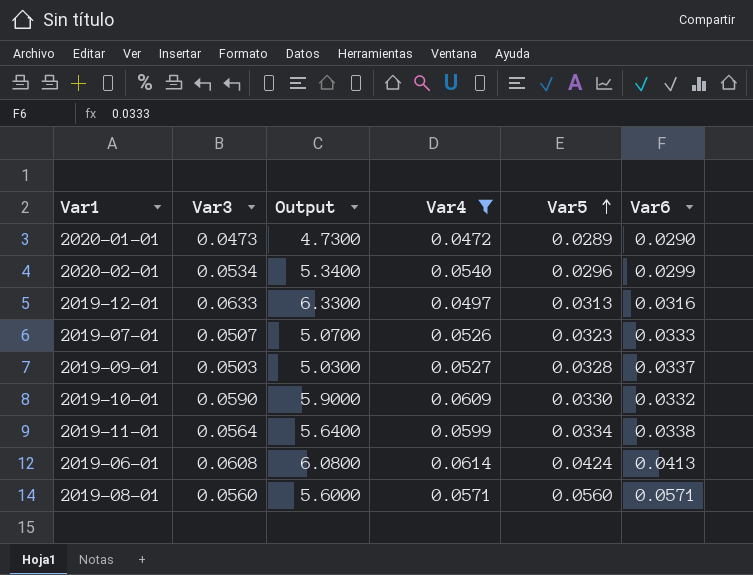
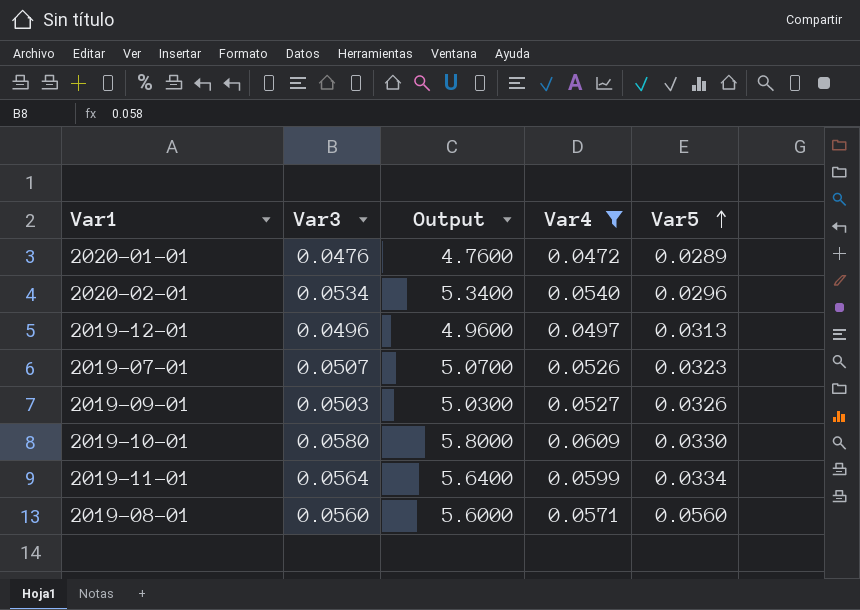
column Var6 | position: 6 -> none
row 2019-06-01: 0.0608 | 6.0800 | 0.0614 | 0.0424 | 0.0413 -> none
2020-01-01 | Var3: 0.0473 -> 0.0476
2020-01-01 | Output: 4.7300 -> 4.7600
2019-12-01 | Var3: 0.0633 -> 0.0496
2019-12-01 | Output: 6.3300 -> 4.9600
2019-09-01 | Var5: 0.0328 -> 0.0326
2019-10-01 | Var3: 0.0590 -> 0.0580
2019-10-01 | Output: 5.9000 -> 5.8000

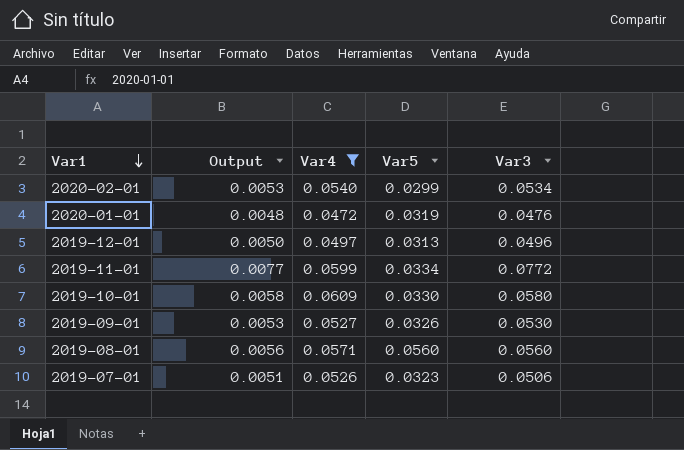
row order: Var5 ascending -> Var1 descending
column Output | formula: [Var3] * 100 -> [Var3] * 0.1
column Var3 | position: 2 -> 5
2020-02-01 | Var5: 0.0296 -> 0.0299
2020-01-01 | Var5: 0.0289 -> 0.0319
2019-11-01 | Var3: 0.0564 -> 0.0772
2019-09-01 | Var3: 0.0503 -> 0.0530
2019-07-01 | Var3: 0.0507 -> 0.0506

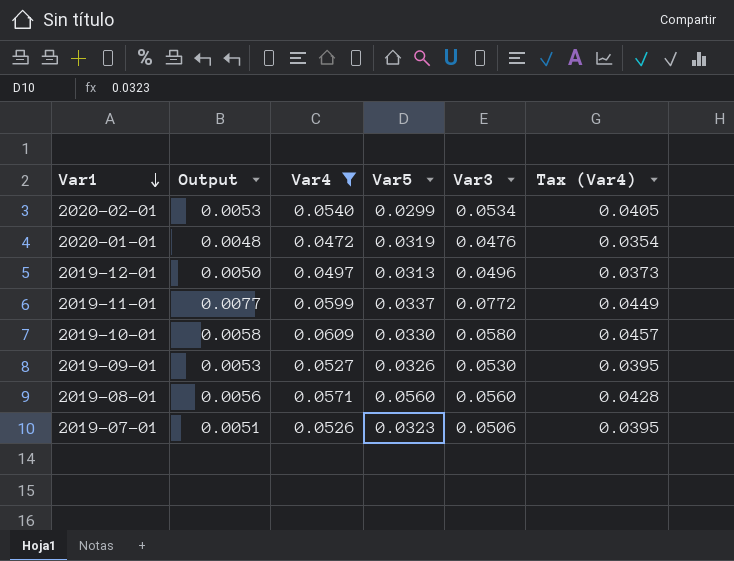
column Tax (Var4) | formula: none -> [Var4] * 0.75
2019-11-01 | Var5: 0.0334 -> 0.0337

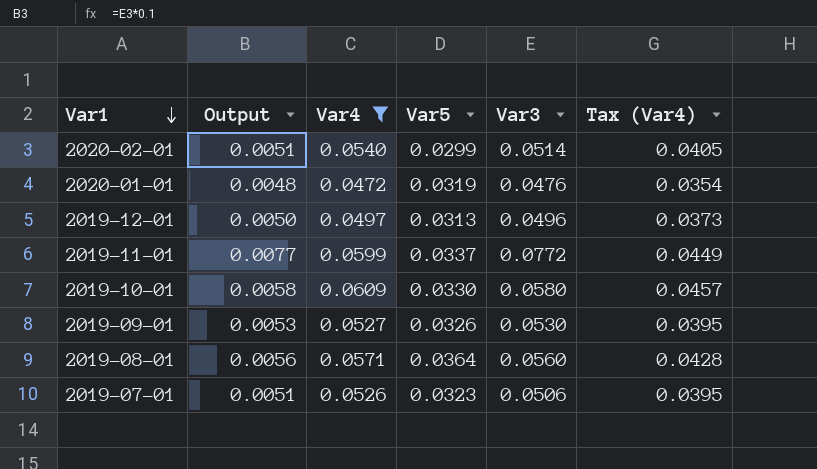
2020-02-01 | Output: 0.0053 -> 0.0051
2020-02-01 | Var3: 0.0534 -> 0.0514
2019-08-01 | Var5: 0.0560 -> 0.0364

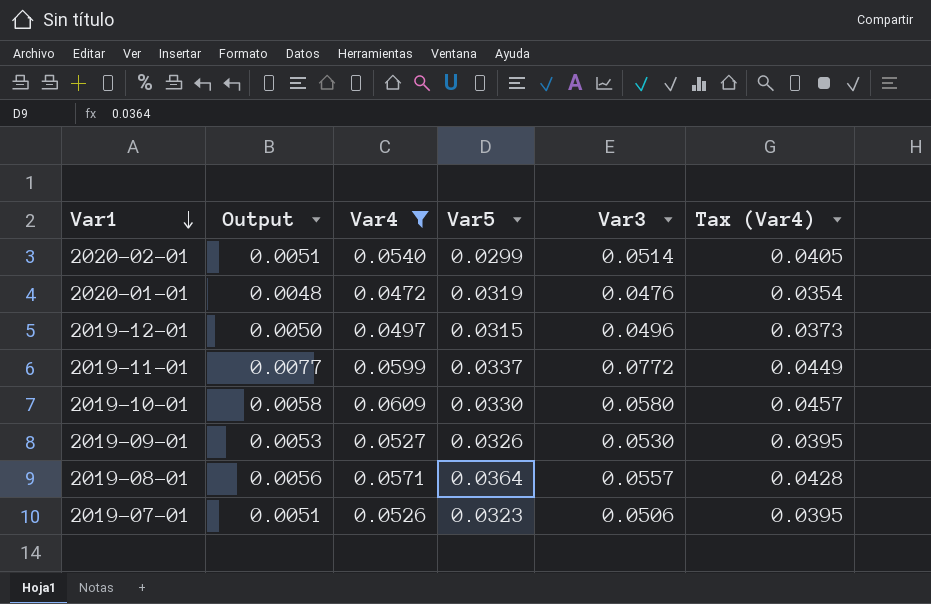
2019-12-01 | Var5: 0.0313 -> 0.0315
2019-08-01 | Var3: 0.0560 -> 0.0557

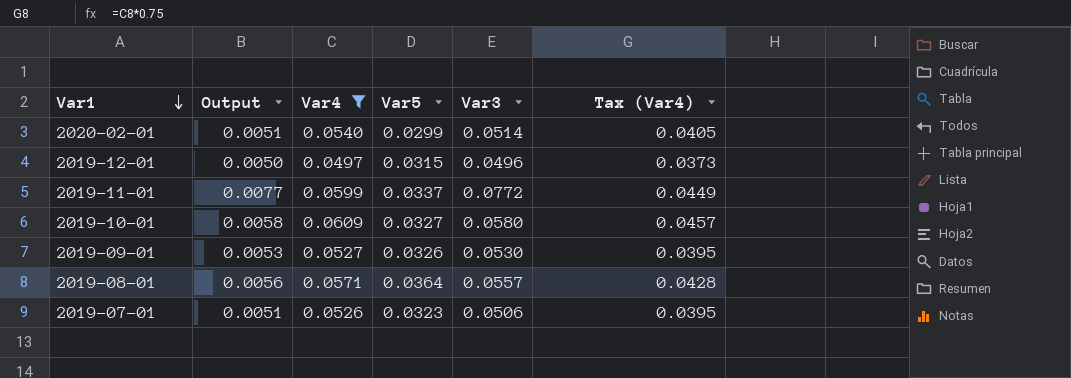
row 2020-01-01: 0.0048 | 0.0472 | 0.0319 | 0.0476 | 0.0354 -> none
2019-10-01 | Var5: 0.0330 -> 0.0327

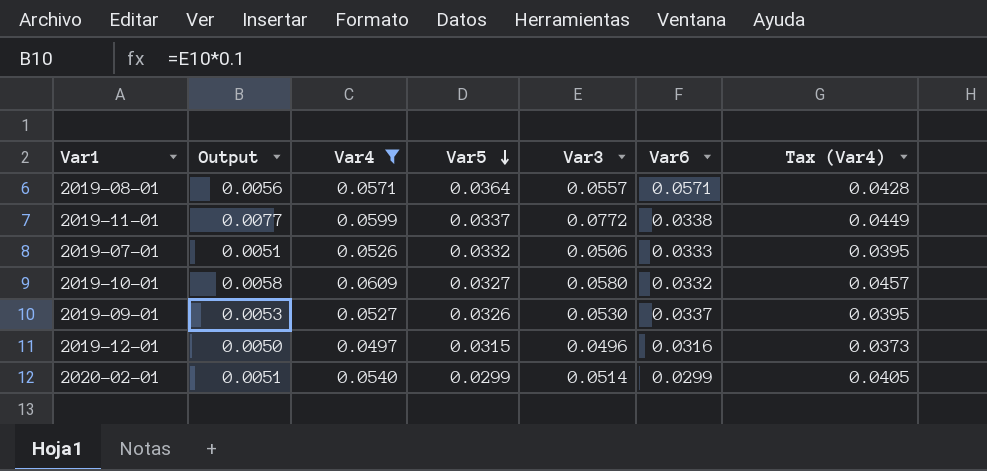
row order: Var1 descending -> Var5 descending
column Var6 | position: none -> 6
2019-07-01 | Var5: 0.0323 -> 0.0332

